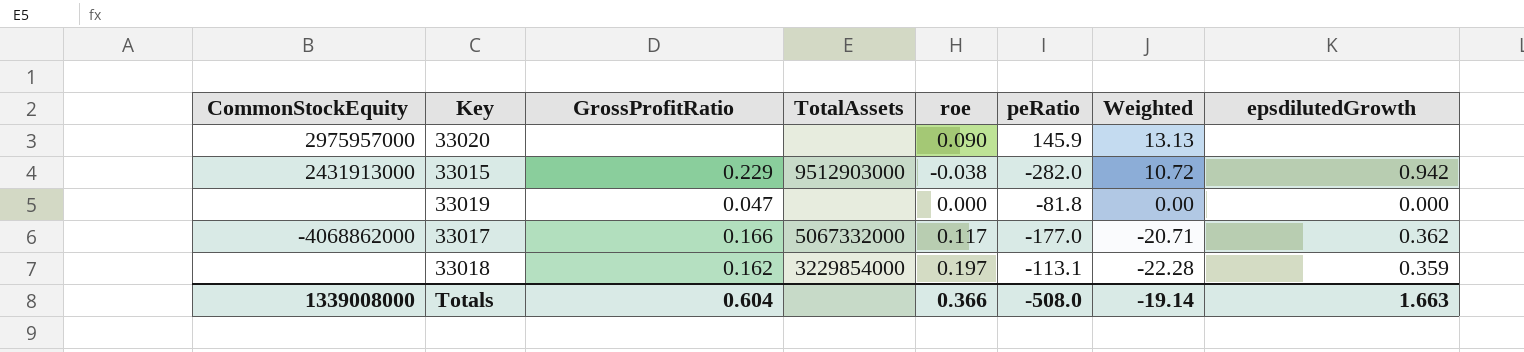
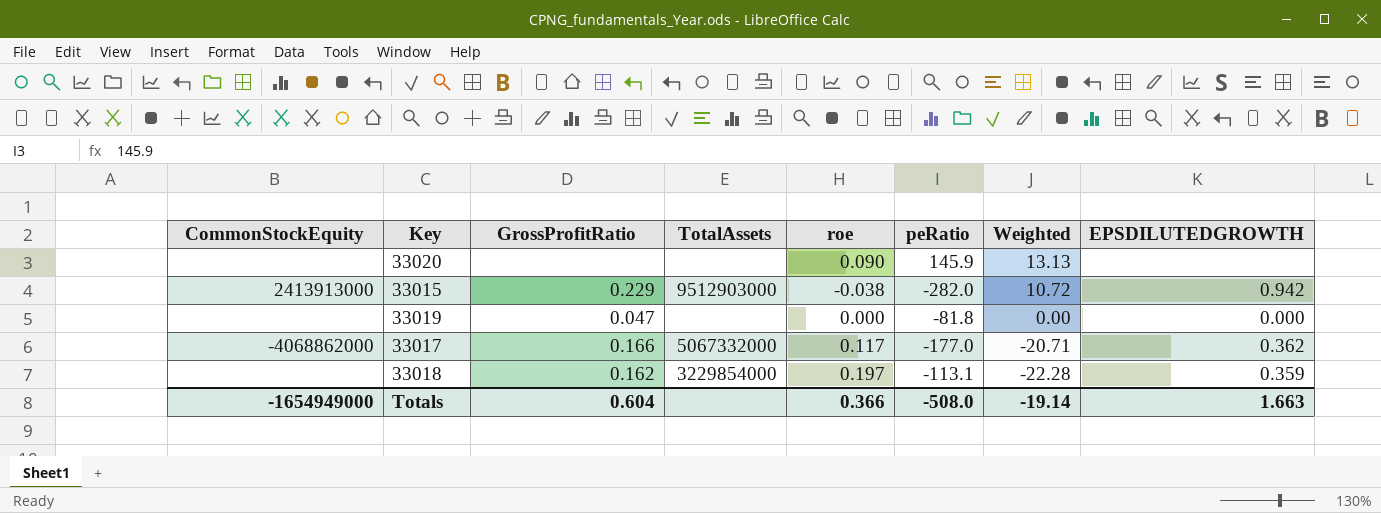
column name: epsdilutedGrowth -> EPSDILUTEDGROWTH
33020 | CommonStockEquity: 2975957000 -> none
33015 | CommonStockEquity: 2431913000 -> 2413913000
Totals | CommonStockEquity: 1339008000 -> -1654949000

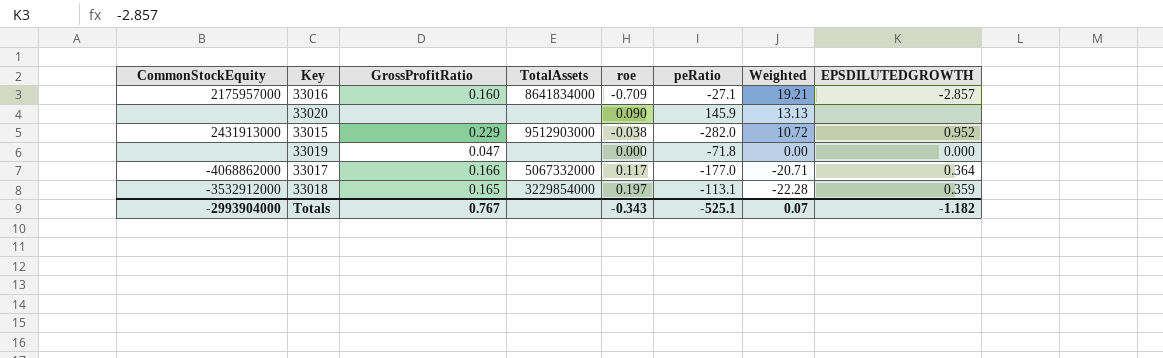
row 33016: none -> 2175957000 | 0.160 | 8641834000 | -0.709 | -27.1 | 19.21 | -2.857
33015 | CommonStockEquity: 2413913000 -> 2431913000
33015 | EPSDILUTEDGROWTH: 0.942 -> 0.952
33019 | peRatio: -81.8 -> -71.8
33017 | EPSDILUTEDGROWTH: 0.362 -> 0.364
33018 | CommonStockEquity: none -> -3532912000
33018 | GrossProfitRatio: 0.162 -> 0.165
Totals | CommonStockEquity: -1654949000 -> -2993904000
Totals | GrossProfitRatio: 0.604 -> 0.767
Totals | roe: 0.366 -> -0.343
Totals | peRatio: -508.0 -> -525.1
Totals | Weighted: -19.14 -> 0.07
Totals | EPSDILUTEDGROWTH: 1.663 -> -1.182

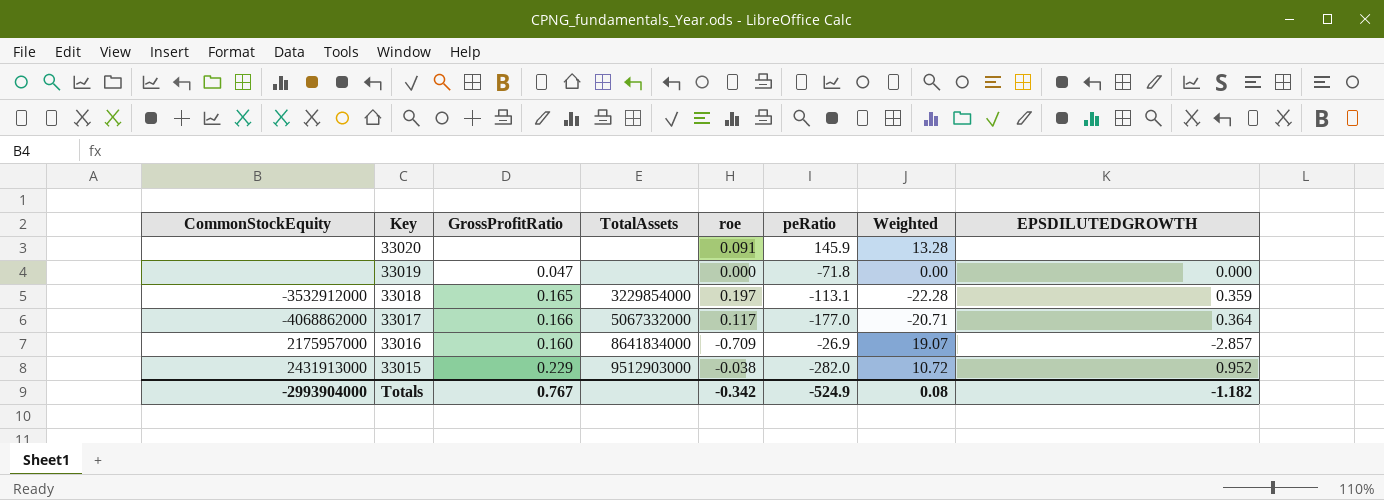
row order: Weighted descending -> Key descending
33020 | roe: 0.090 -> 0.091
33020 | Weighted: 13.13 -> 13.28
33016 | peRatio: -27.1 -> -26.9
33016 | Weighted: 19.21 -> 19.07
Totals | roe: -0.343 -> -0.342
Totals | peRatio: -525.1 -> -524.9
Totals | Weighted: 0.07 -> 0.08

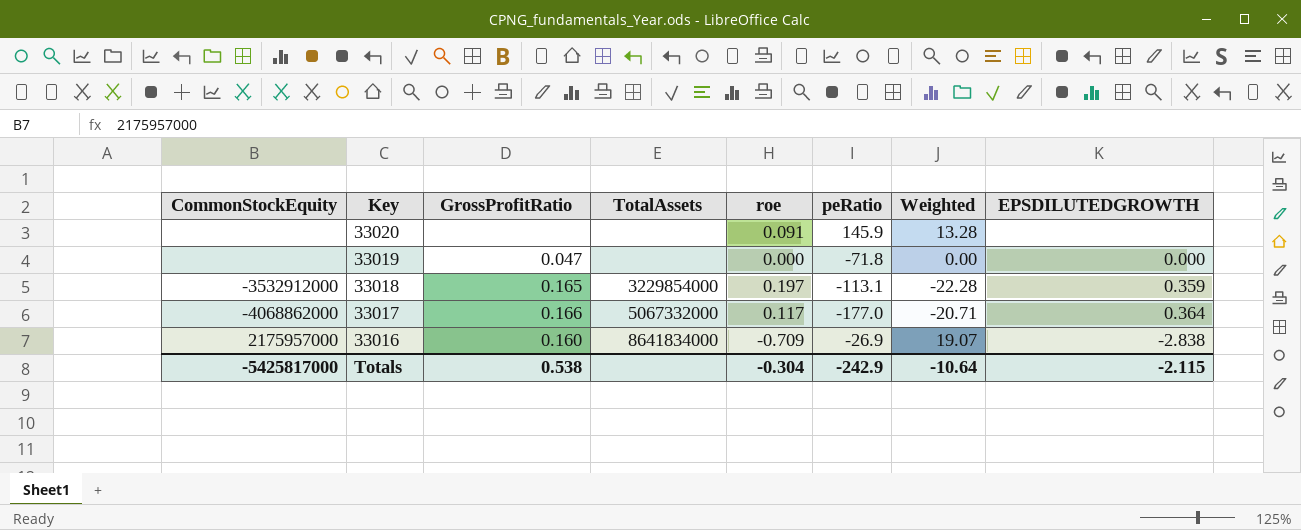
row 33015: 2431913000 | 0.229 | 9512903000 | -0.038 | -282.0 | 10.72 | 0.952 -> none
33016 | EPSDILUTEDGROWTH: -2.857 -> -2.838
Totals | CommonStockEquity: -2993904000 -> -5425817000
Totals | GrossProfitRatio: 0.767 -> 0.538
Totals | roe: -0.342 -> -0.304
Totals | peRatio: -524.9 -> -242.9
Totals | Weighted: 0.08 -> -10.64
Totals | EPSDILUTEDGROWTH: -1.182 -> -2.115

